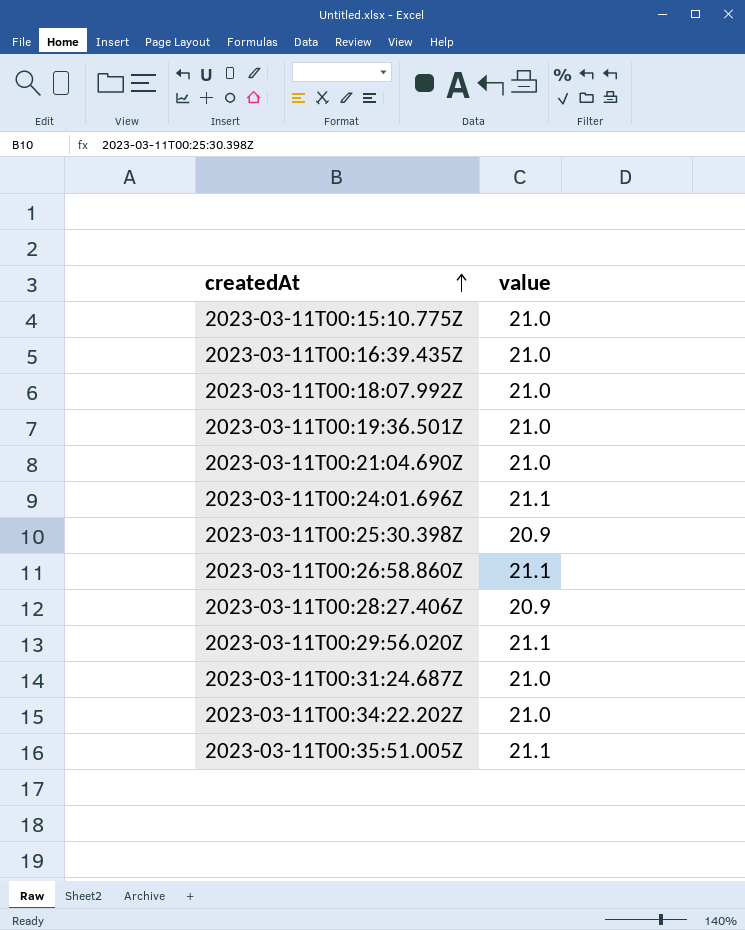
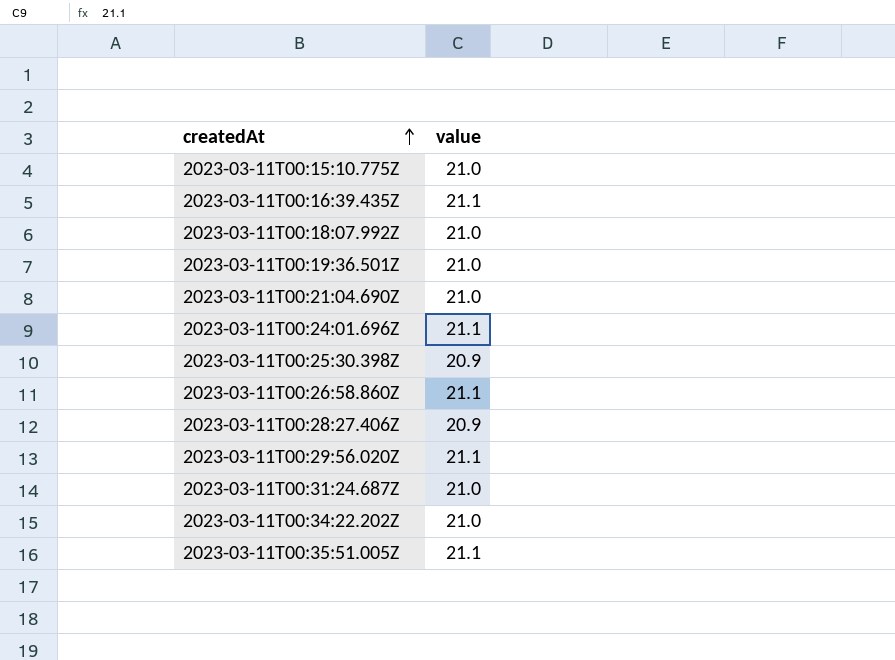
2023-03-11T00:16:39.435Z | value: 21.0 -> 21.1

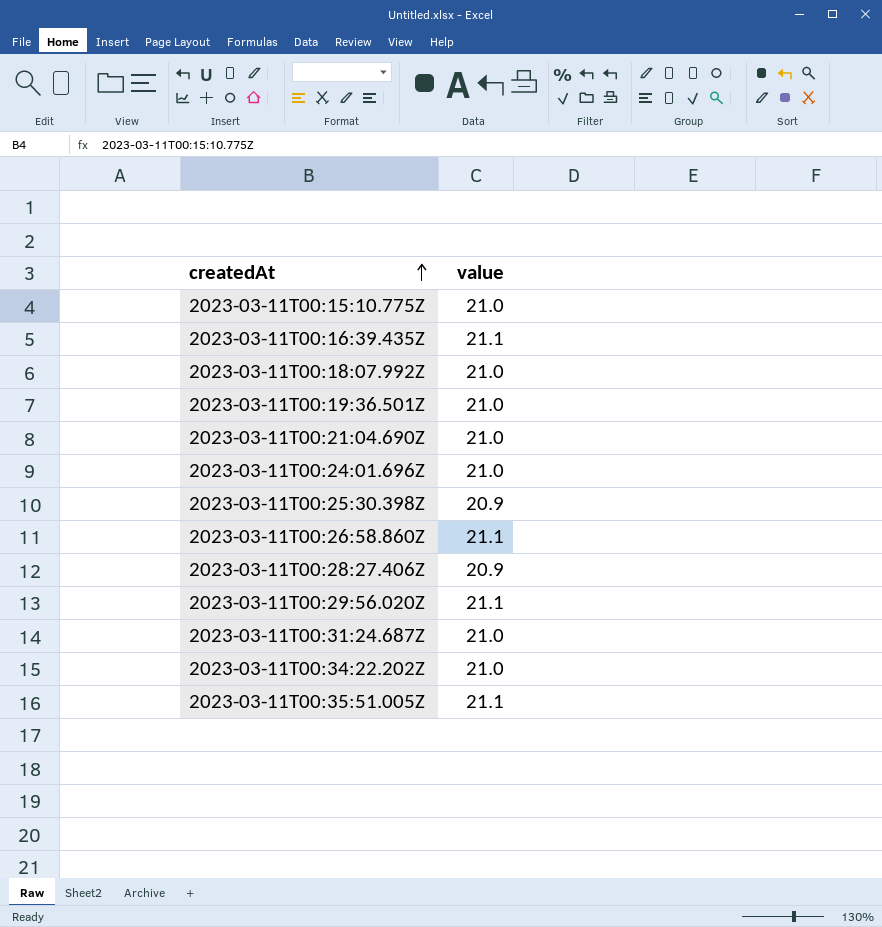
2023-03-11T00:24:01.696Z | value: 21.1 -> 21.0

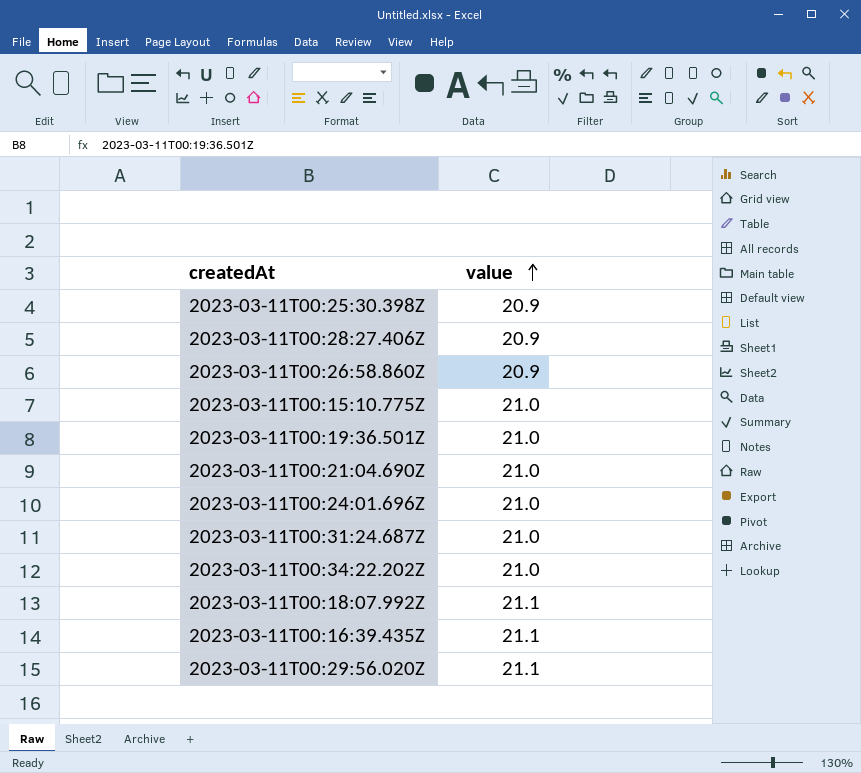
row order: createdAt ascending -> value ascending
row 2023-03-11T00:35:51.005Z: 21.1 -> none
2023-03-11T00:26:58.860Z | value: 21.1 -> 20.9
2023-03-11T00:18:07.992Z | value: 21.0 -> 21.1

